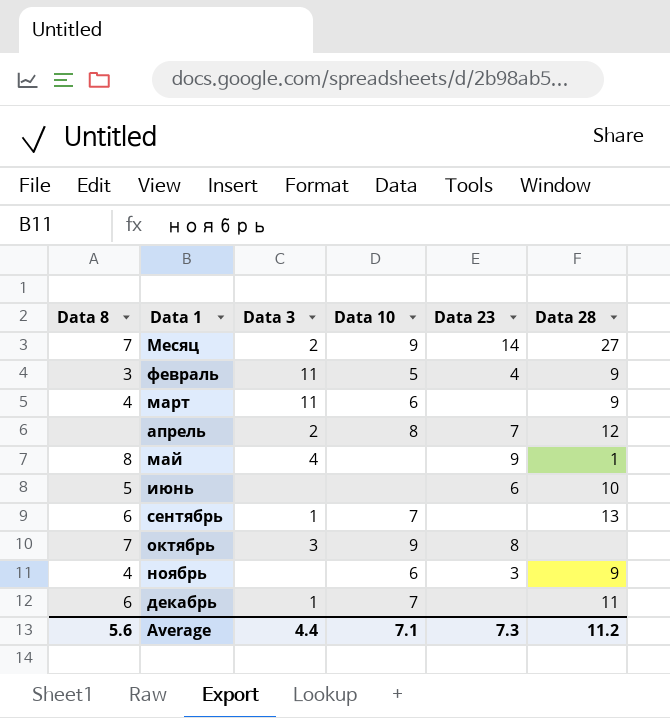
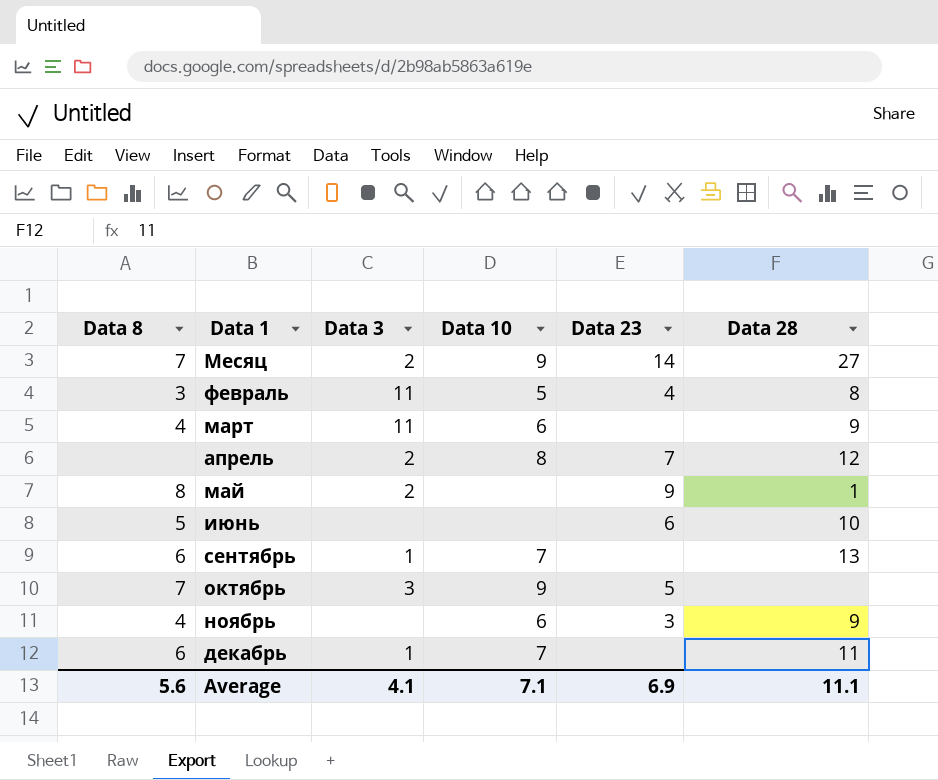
февраль | Data 28: 9 -> 8
май | Data 3: 4 -> 2
октябрь | Data 23: 8 -> 5
Average | Data 3: 4.4 -> 4.1
Average | Data 23: 7.3 -> 6.9
Average | Data 28: 11.2 -> 11.1

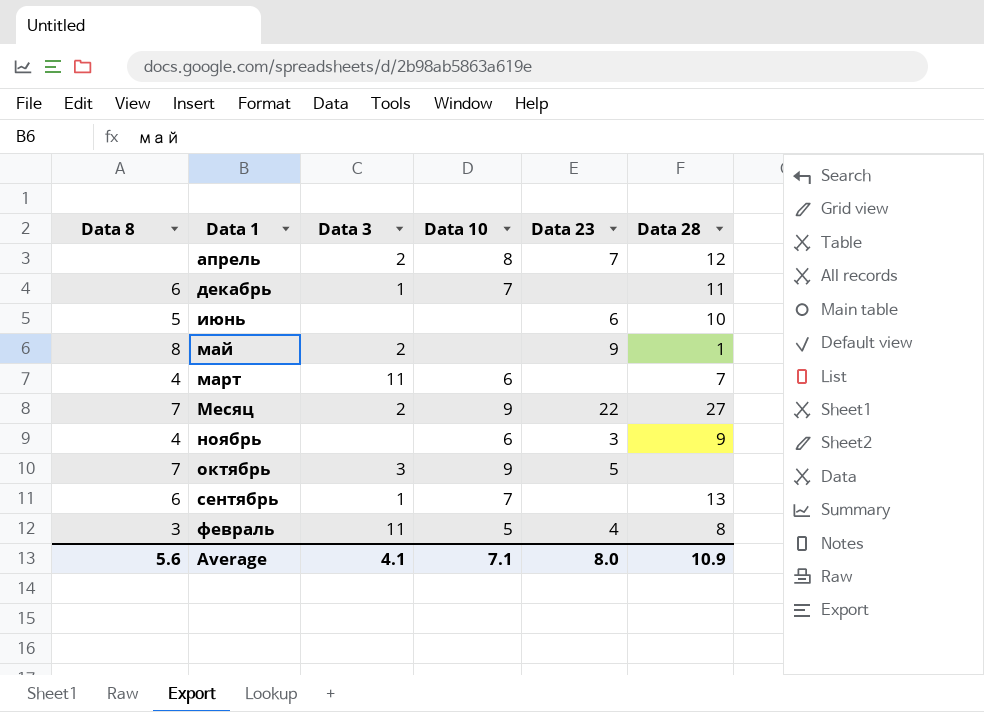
row order: none -> Data 1 ascending
март | Data 28: 9 -> 7
Месяц | Data 23: 14 -> 22
Average | Data 23: 6.9 -> 8.0
Average | Data 28: 11.1 -> 10.9

